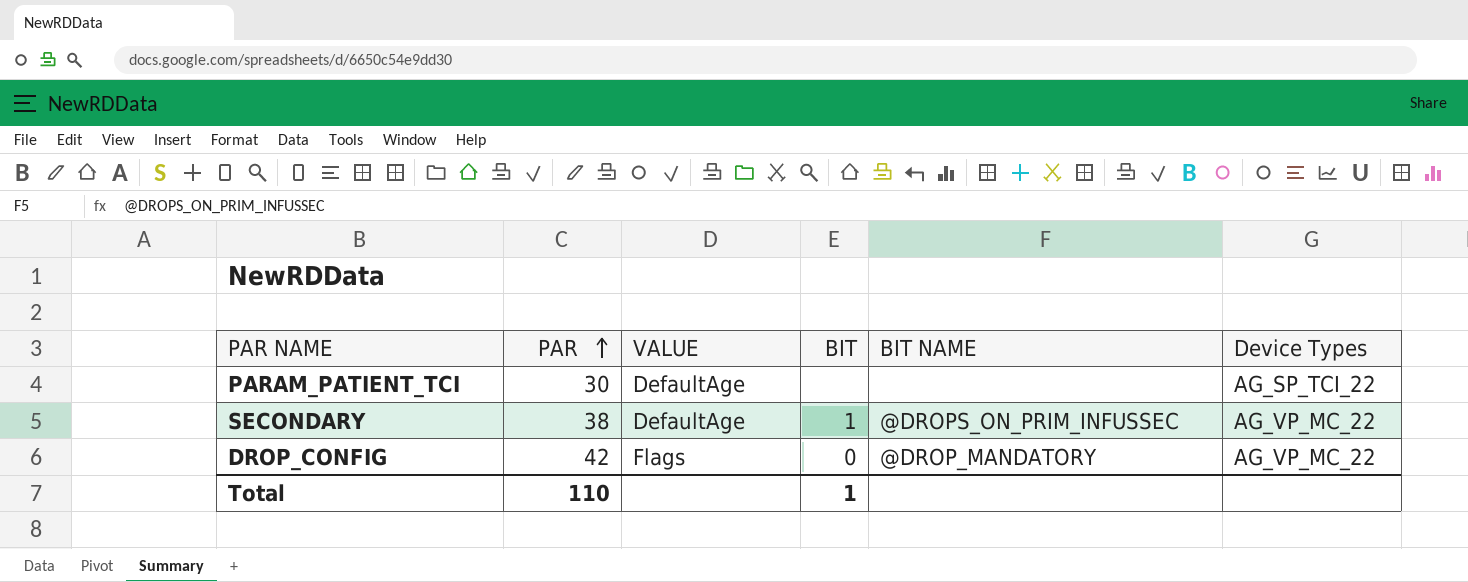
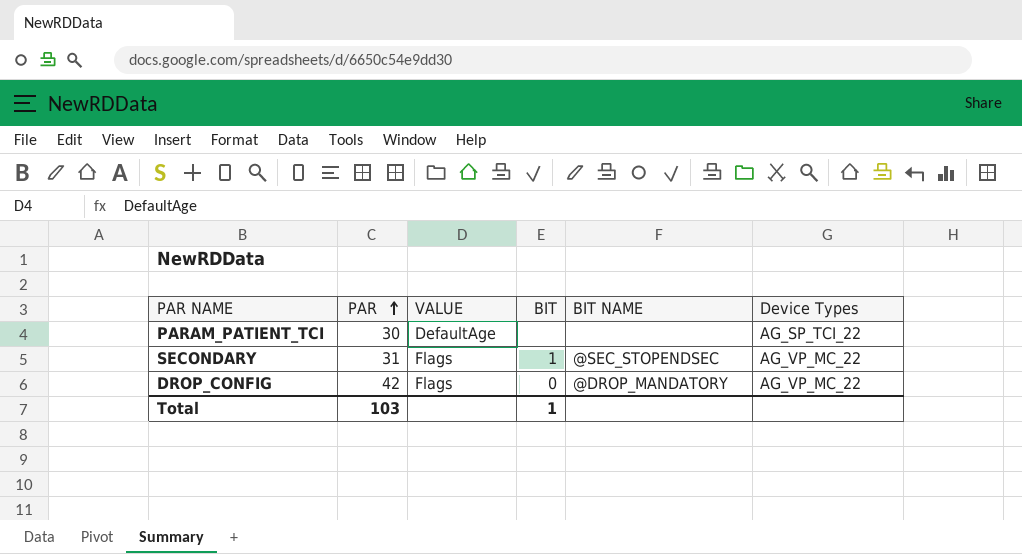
SECONDARY | PAR: 38 -> 31
SECONDARY | VALUE: DefaultAge -> Flags
SECONDARY | BIT NAME: @DROPS_ON_PRIM_INFUSSEC -> @SEC_STOPENDSEC
Total | PAR: 110 -> 103

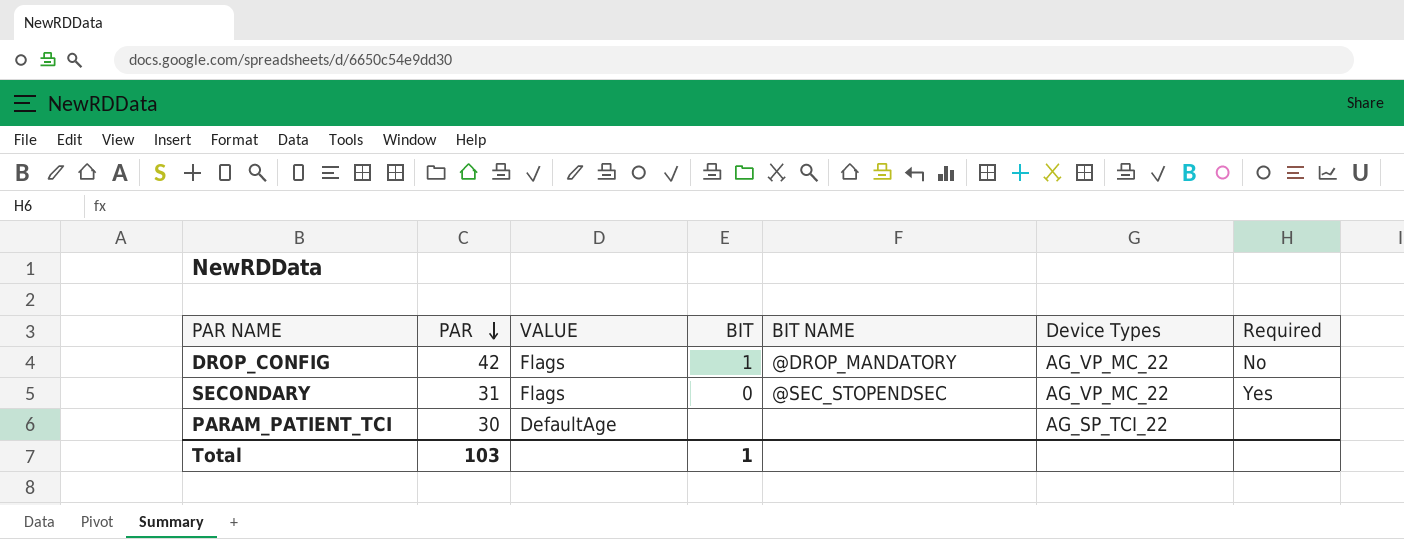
row order: PAR ascending -> PAR descending
column Required | position: none -> 7
DROP_CONFIG | BIT: 0 -> 1
SECONDARY | BIT: 1 -> 0

